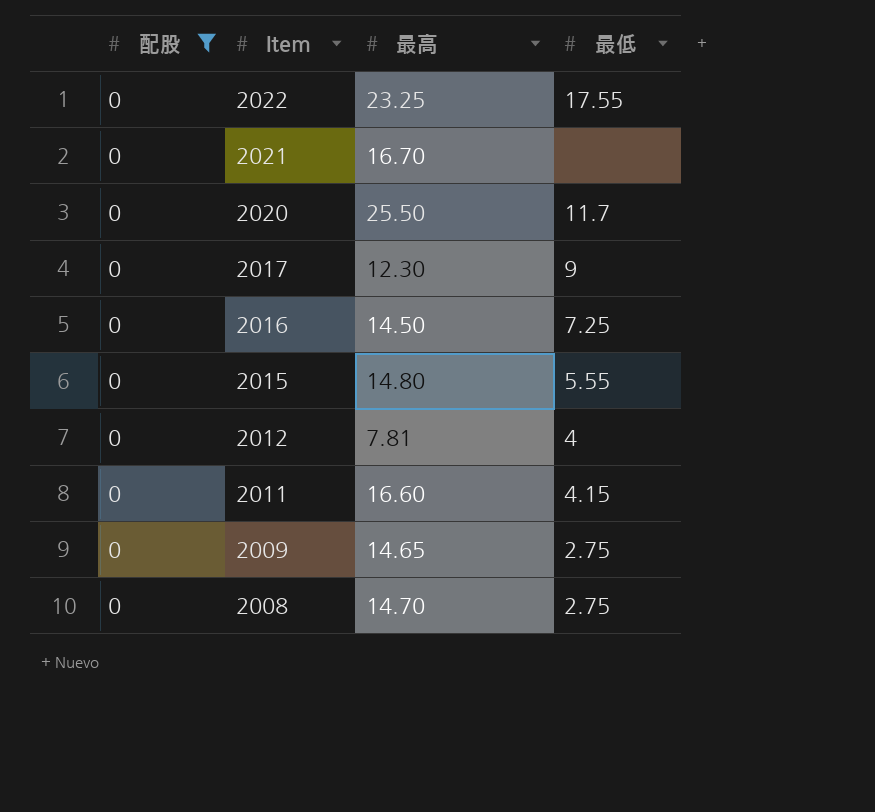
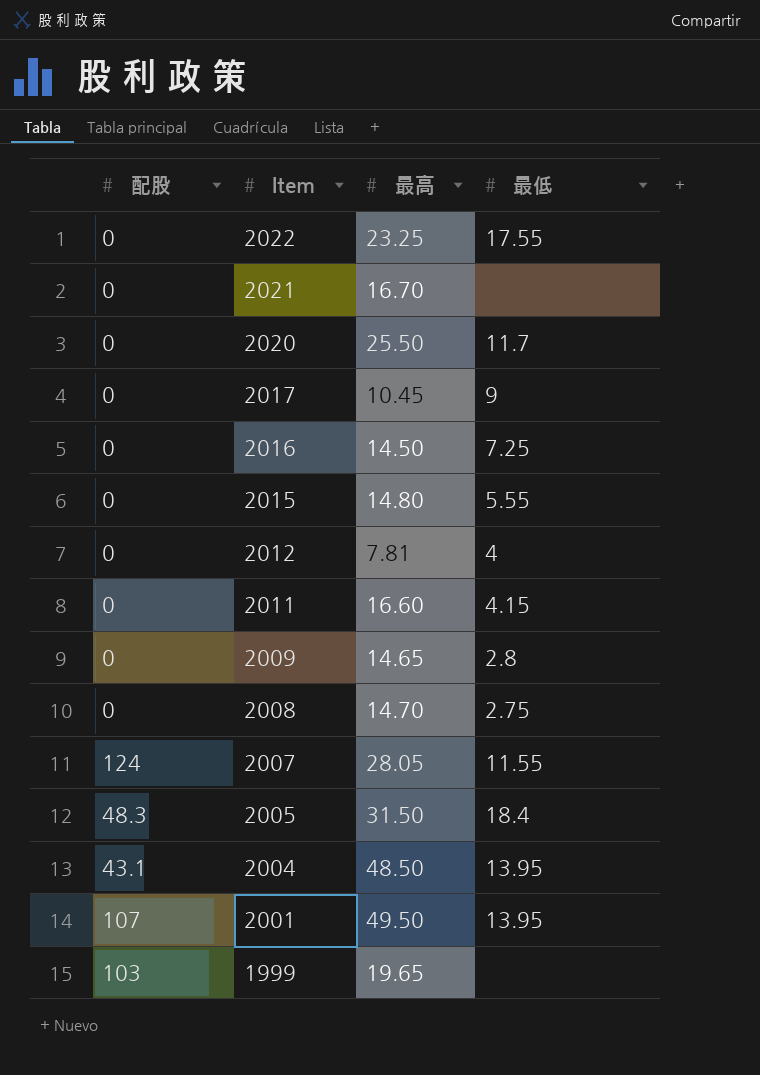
filter: 配股 = 0 -> none
2017 | 最高: 12.30 -> 10.45
2009 | 最低: 2.75 -> 2.8

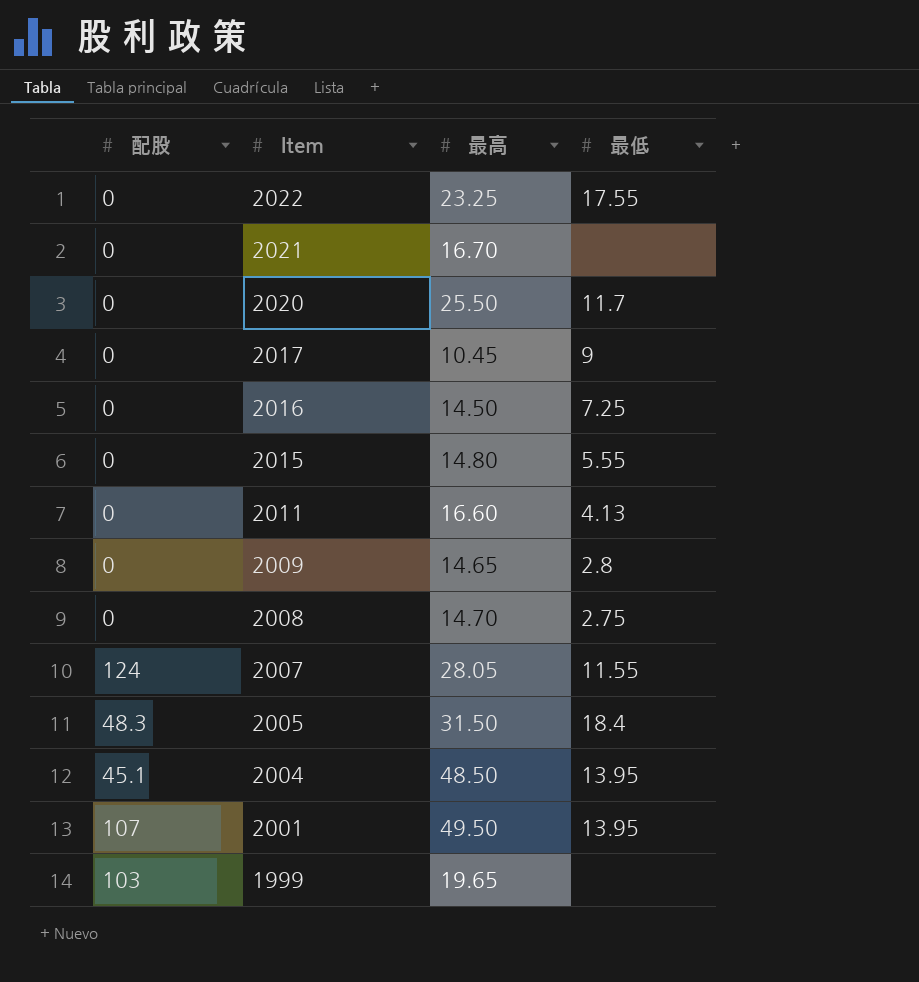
row 2012: 0 | 7.81 | 4 -> none
2011 | 最低: 4.15 -> 4.13
2004 | 配股: 43.1 -> 45.1

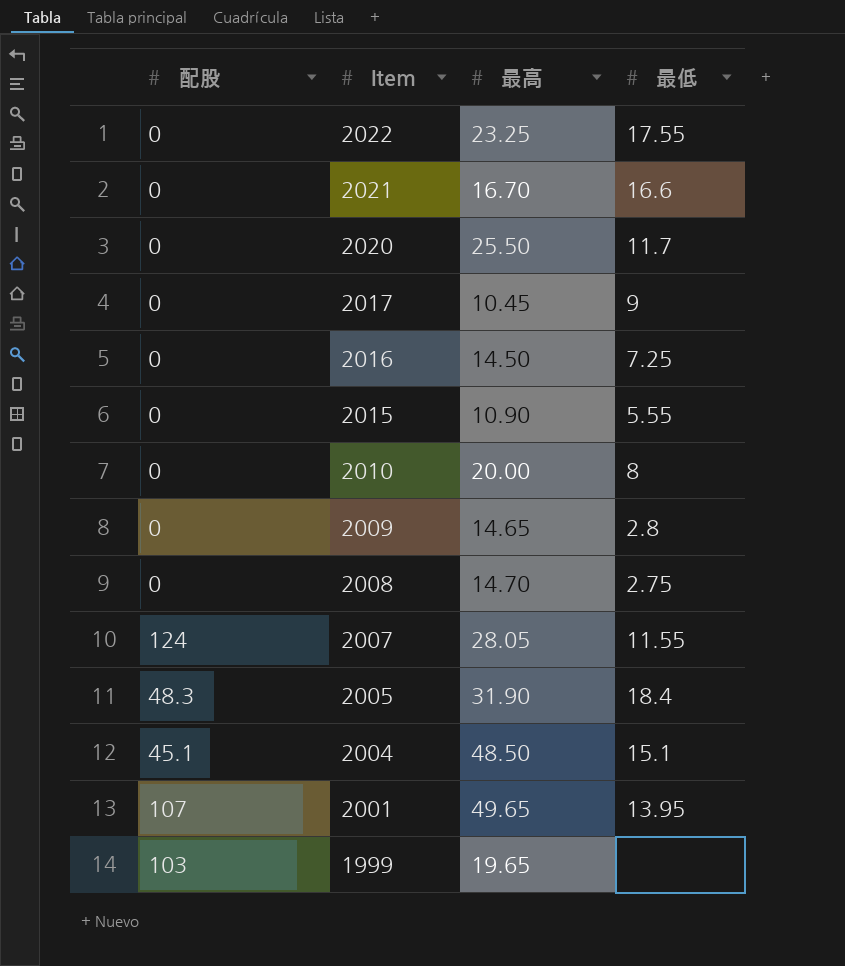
row 2011: 0 | 16.60 | 4.13 -> none
2021 | 最低: none -> 16.6
2015 | 最高: 14.80 -> 10.90
row 2010: none -> 0 | 20.00 | 8
2005 | 最高: 31.50 -> 31.90
2004 | 最低: 13.95 -> 15.1
2001 | 最高: 49.50 -> 49.65

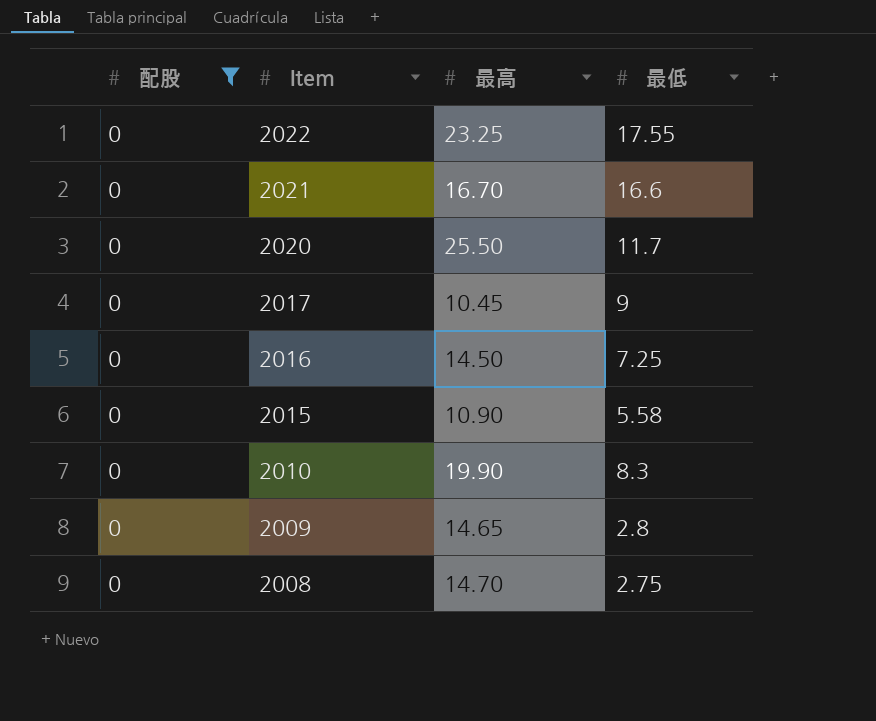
filter: none -> 配股 = 0
2015 | 最低: 5.55 -> 5.58
2010 | 最高: 20.00 -> 19.90
2010 | 最低: 8 -> 8.3

